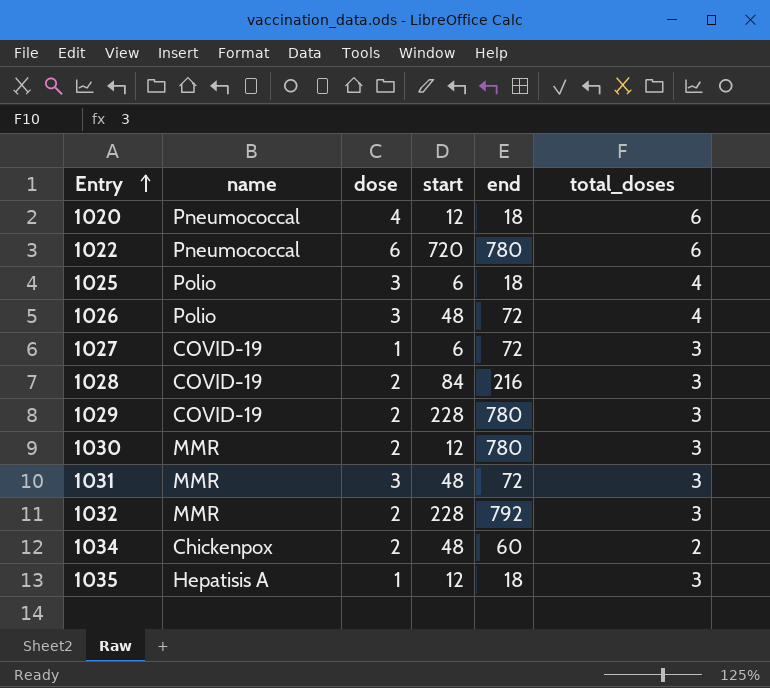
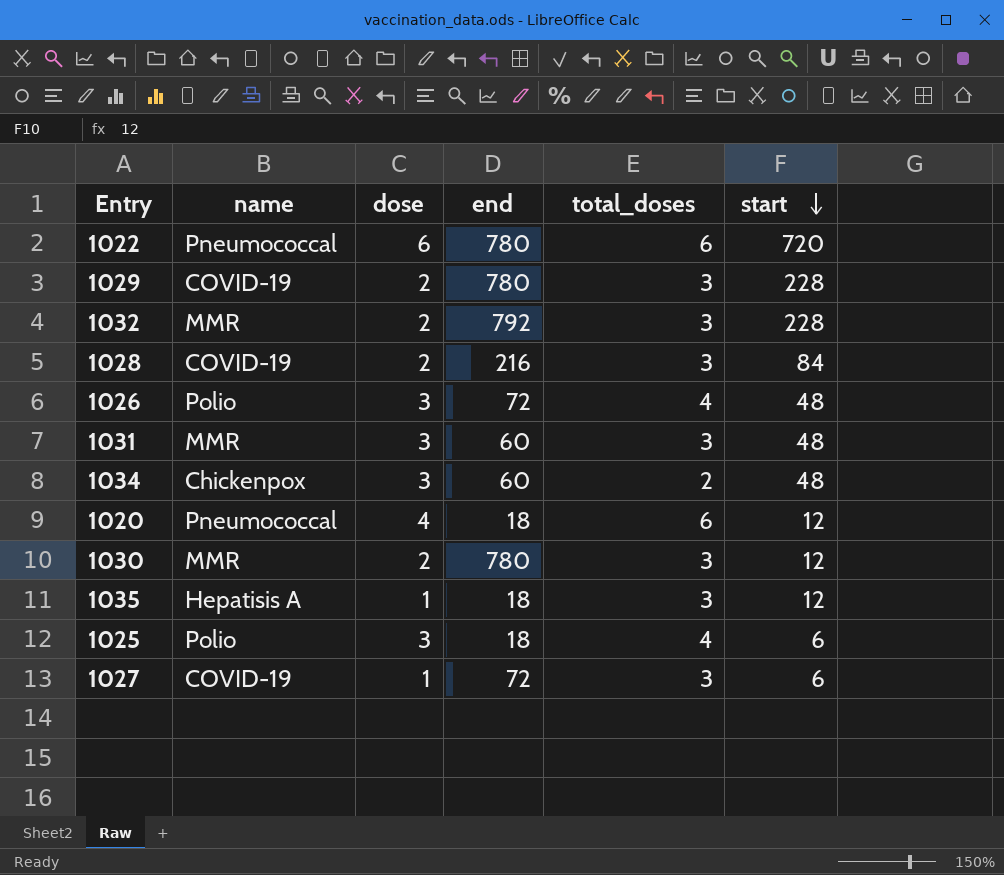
row order: Entry ascending -> start descending
column start | position: 4 -> 6
1031 | end: 72 -> 60
1034 | dose: 2 -> 3

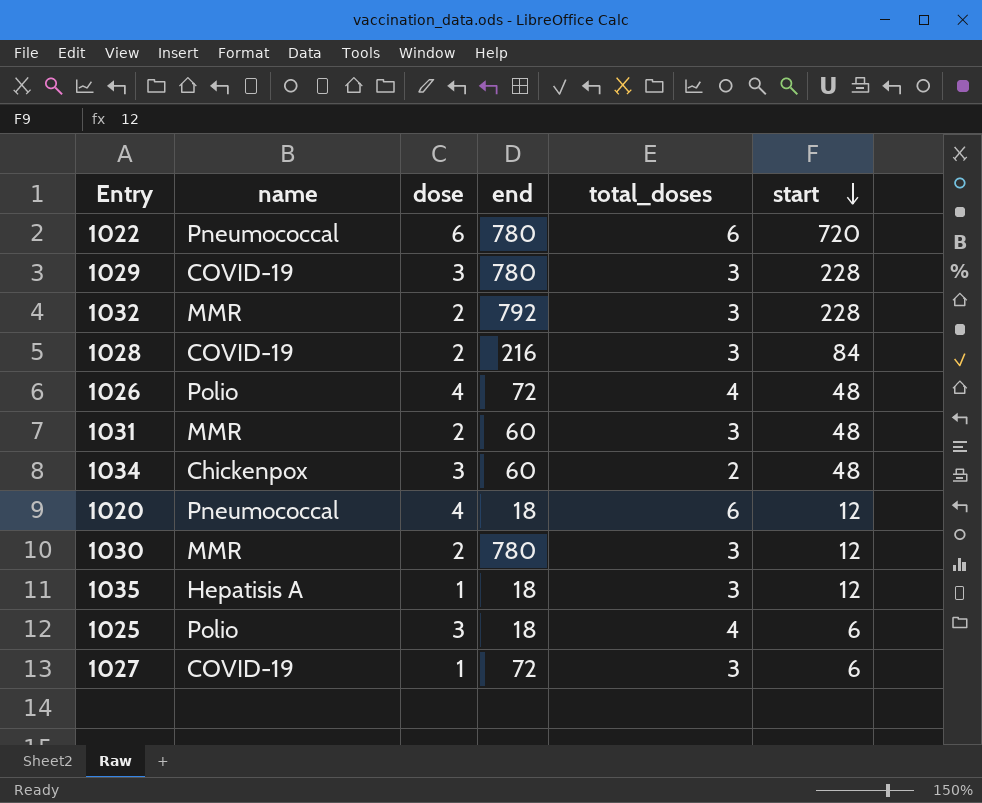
1029 | dose: 2 -> 3
1026 | dose: 3 -> 4
1031 | dose: 3 -> 2

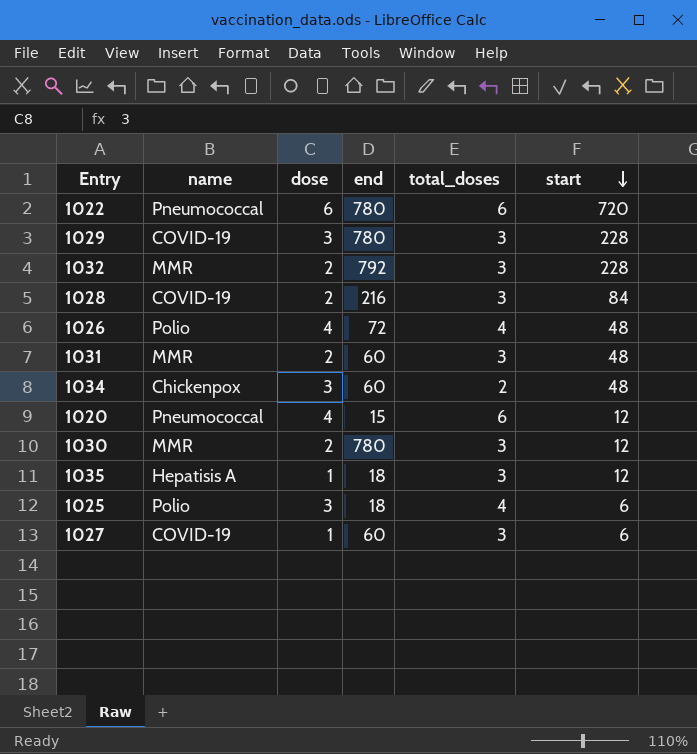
1020 | end: 18 -> 15
1027 | end: 72 -> 60

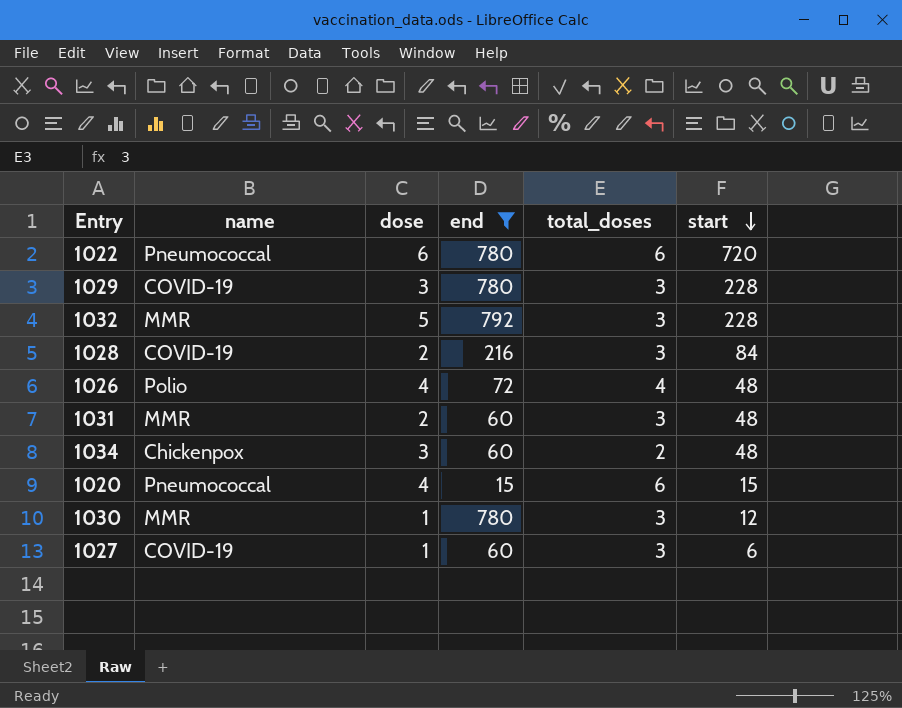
filter: none -> end != 18
1032 | dose: 2 -> 5
1020 | start: 12 -> 15
1030 | dose: 2 -> 1

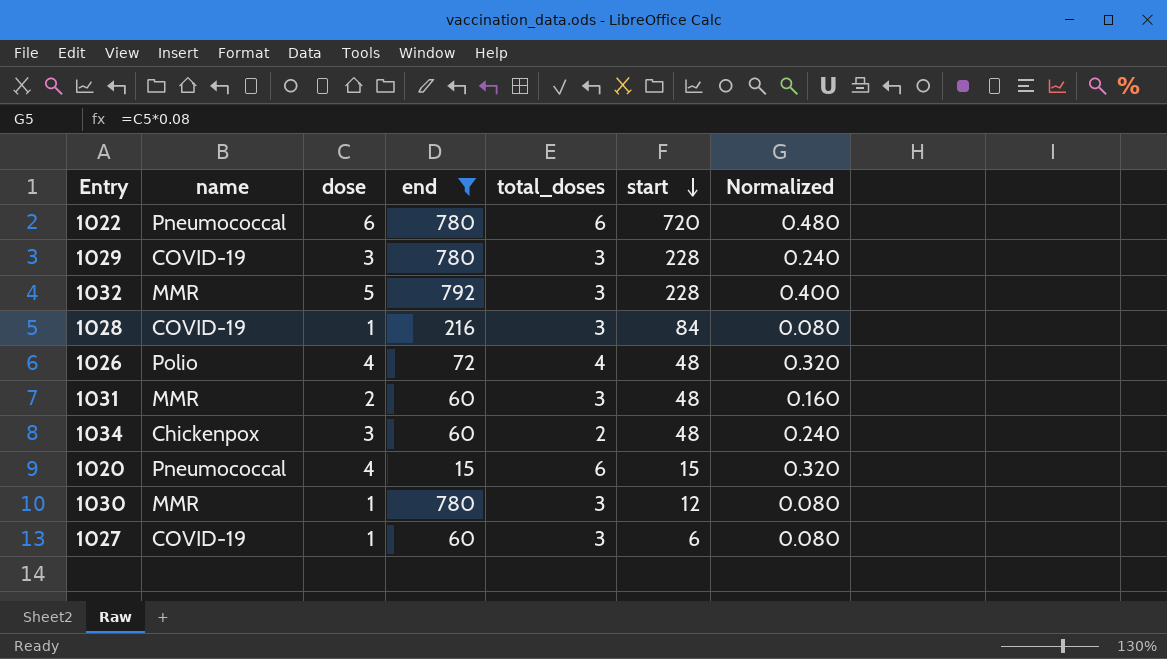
column Normalized | formula: none -> [dose] * 0.08
1028 | dose: 2 -> 1

